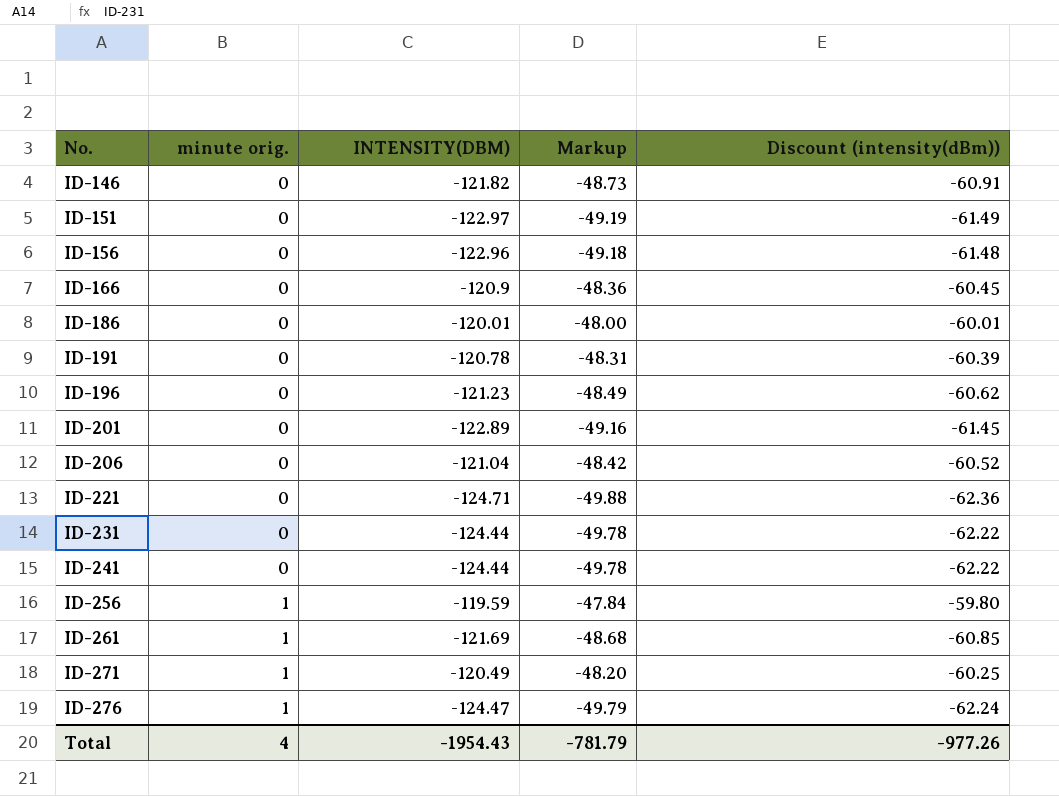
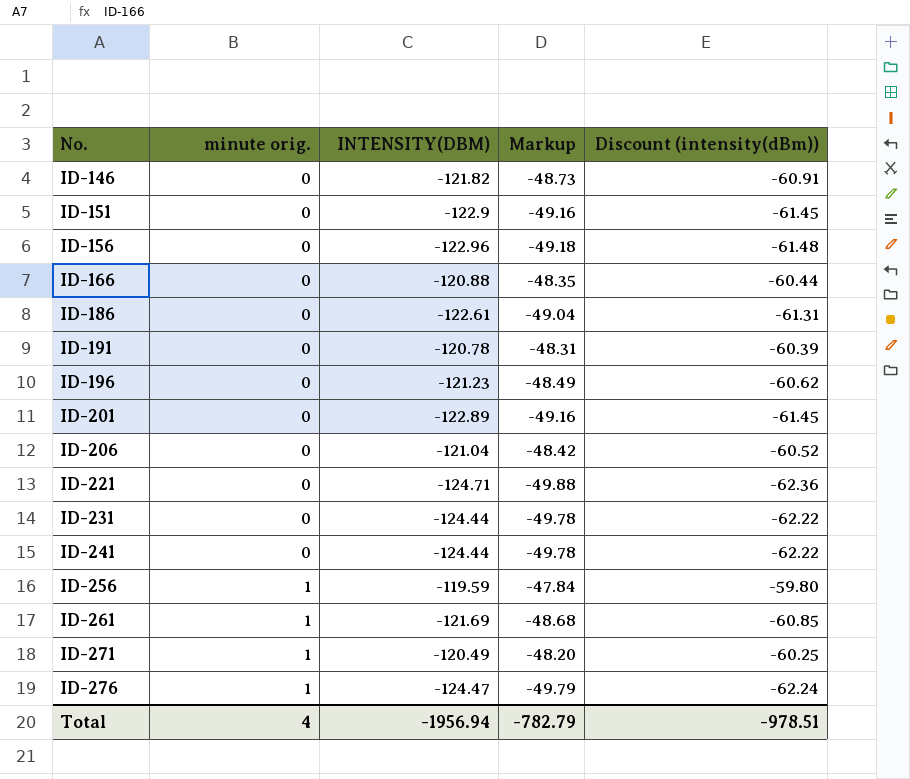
ID-151 | INTENSITY(DBM): -122.97 -> -122.9
ID-151 | Markup: -49.19 -> -49.16
ID-151 | Discount (intensity(dBm)): -61.49 -> -61.45
ID-166 | INTENSITY(DBM): -120.9 -> -120.88
ID-166 | Markup: -48.36 -> -48.35
ID-166 | Discount (intensity(dBm)): -60.45 -> -60.44
ID-186 | INTENSITY(DBM): -120.01 -> -122.61
ID-186 | Markup: -48.00 -> -49.04
ID-186 | Discount (intensity(dBm)): -60.01 -> -61.31
Total | INTENSITY(DBM): -1954.43 -> -1956.94
Total | Markup: -781.79 -> -782.79
Total | Discount (intensity(dBm)): -977.26 -> -978.51

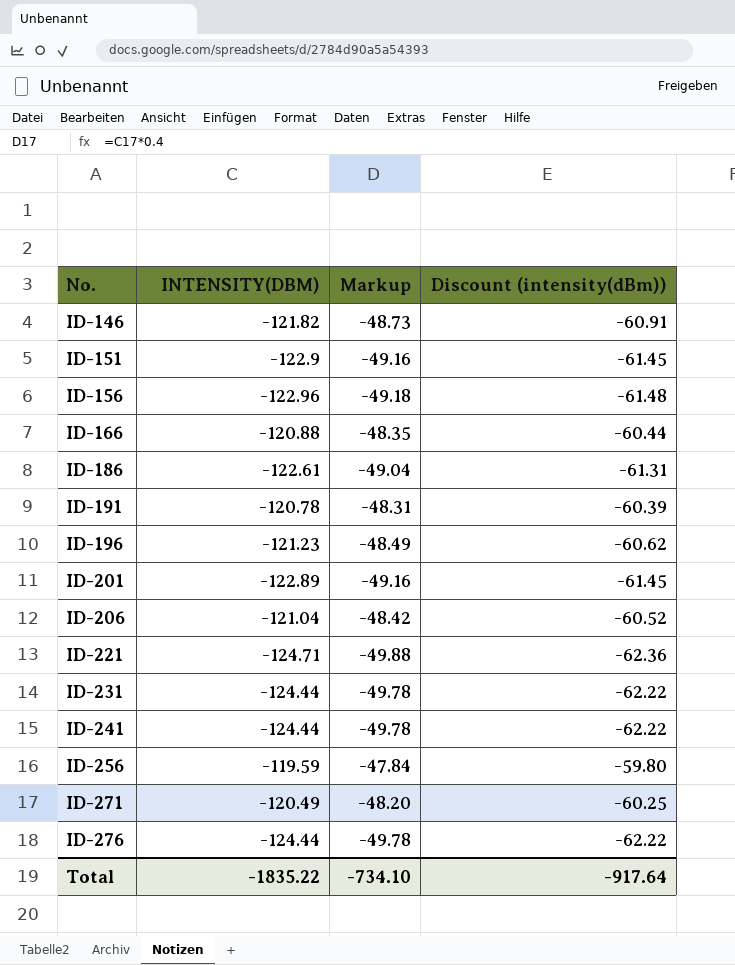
column minute orig. | position: 2 -> none
row ID-261: 1 | -121.69 | -48.68 | -60.85 -> none
ID-276 | INTENSITY(DBM): -124.47 -> -124.44
ID-276 | Markup: -49.79 -> -49.78
ID-276 | Discount (intensity(dBm)): -62.24 -> -62.22
Total | INTENSITY(DBM): -1956.94 -> -1835.22
Total | Markup: -782.79 -> -734.10
Total | Discount (intensity(dBm)): -978.51 -> -917.64

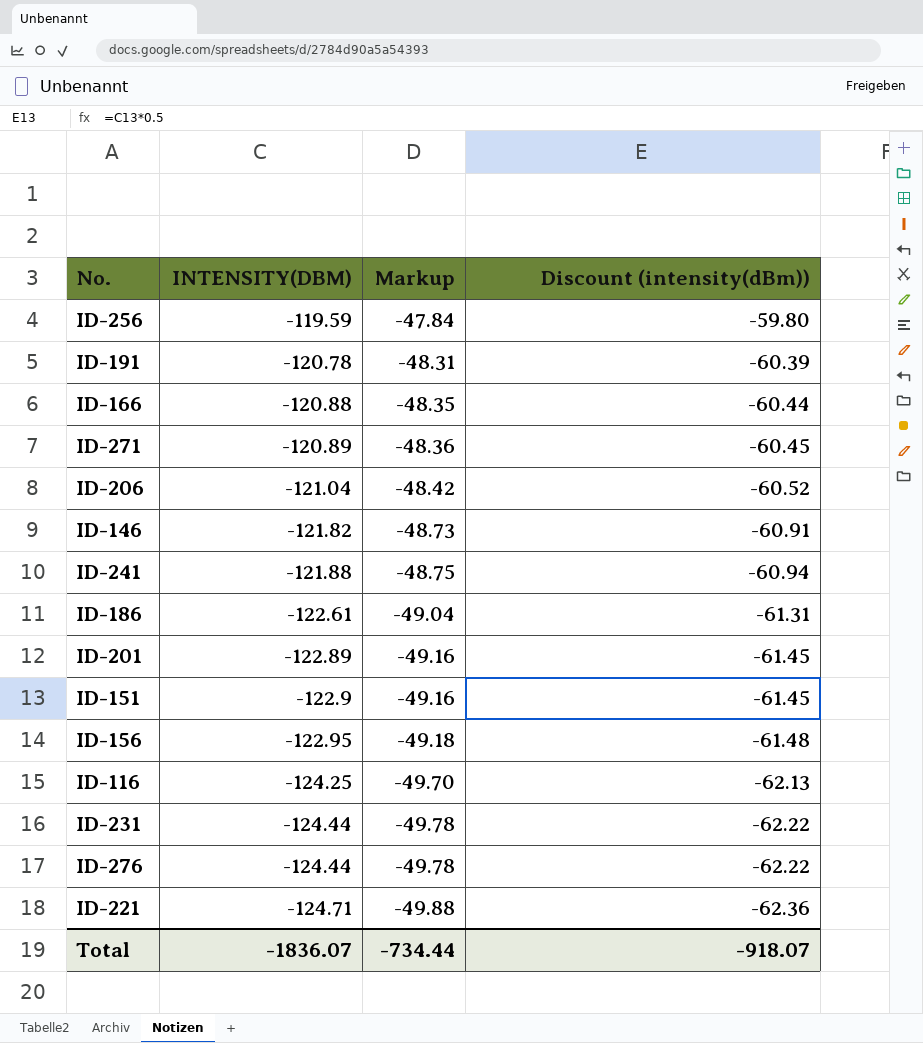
row order: No. ascending -> INTENSITY(DBM) descending
row ID-196: -121.23 | -48.49 | -60.62 -> none
ID-271 | INTENSITY(DBM): -120.49 -> -120.89
ID-271 | Markup: -48.20 -> -48.36
ID-271 | Discount (intensity(dBm)): -60.25 -> -60.45
ID-241 | INTENSITY(DBM): -124.44 -> -121.88
ID-241 | Markup: -49.78 -> -48.75
ID-241 | Discount (intensity(dBm)): -62.22 -> -60.94
ID-156 | INTENSITY(DBM): -122.96 -> -122.95
row ID-116: none -> -124.25 | -49.70 | -62.13
Total | INTENSITY(DBM): -1835.22 -> -1836.07
Total | Markup: -734.10 -> -734.44
Total | Discount (intensity(dBm)): -917.64 -> -918.07

